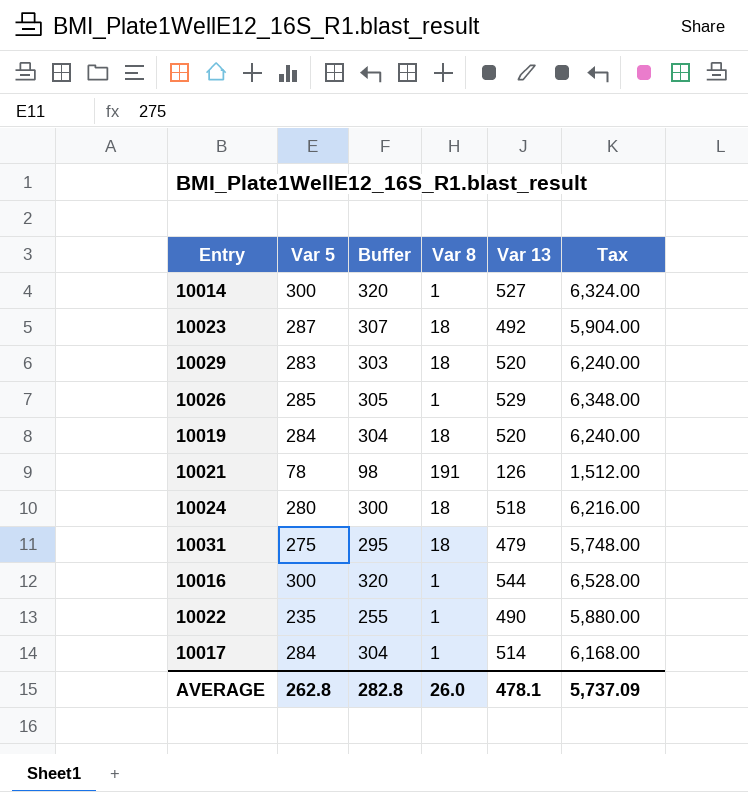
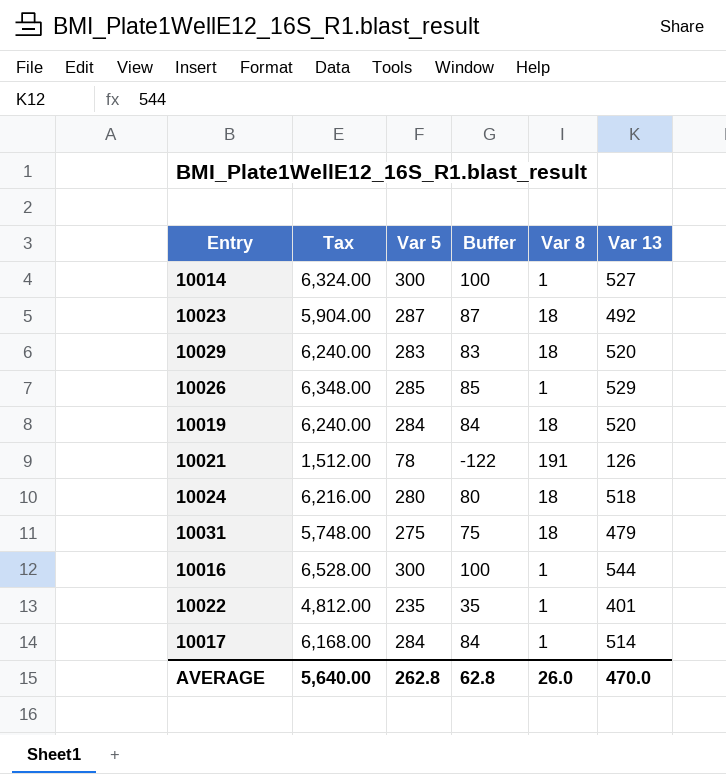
column Tax | position: 6 -> 2
column Buffer | formula: [Var 5] + 20 -> [Var 5] - 200
10022 | Tax: 5,880.00 -> 4,812.00
10022 | Var 13: 490 -> 401
AVERAGE | Tax: 5,737.09 -> 5,640.00
AVERAGE | Buffer: 282.8 -> 62.8
AVERAGE | Var 13: 478.1 -> 470.0

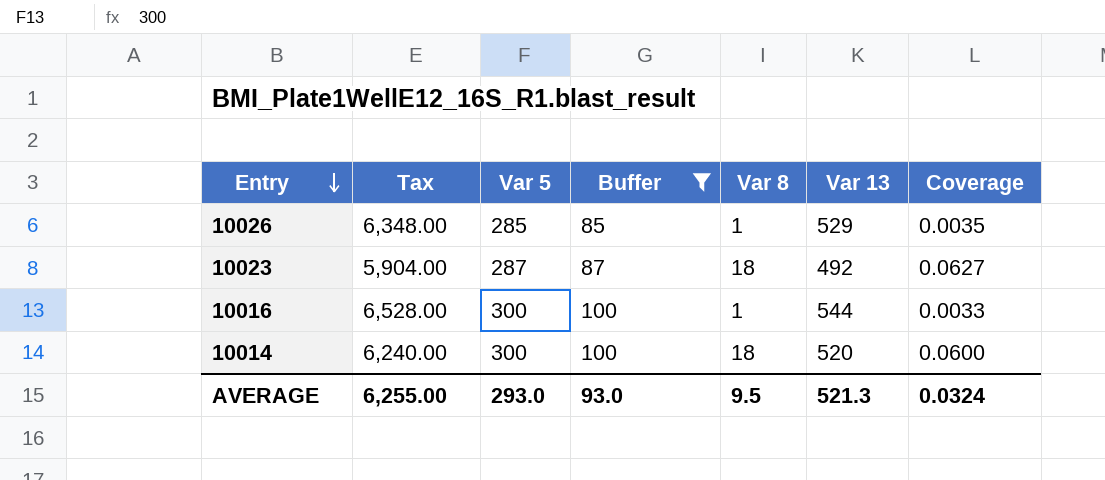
filter: none -> Buffer >= 85
row order: none -> Entry descending
column Coverage | formula: none -> [Var 8] / [Var 5]
10014 | Tax: 6,324.00 -> 6,240.00
10014 | Var 8: 1 -> 18
10014 | Var 13: 527 -> 520
AVERAGE | Tax: 5,640.00 -> 6,255.00
AVERAGE | Var 5: 262.8 -> 293.0
AVERAGE | Buffer: 62.8 -> 93.0
AVERAGE | Var 8: 26.0 -> 9.5
AVERAGE | Var 13: 470.0 -> 521.3

